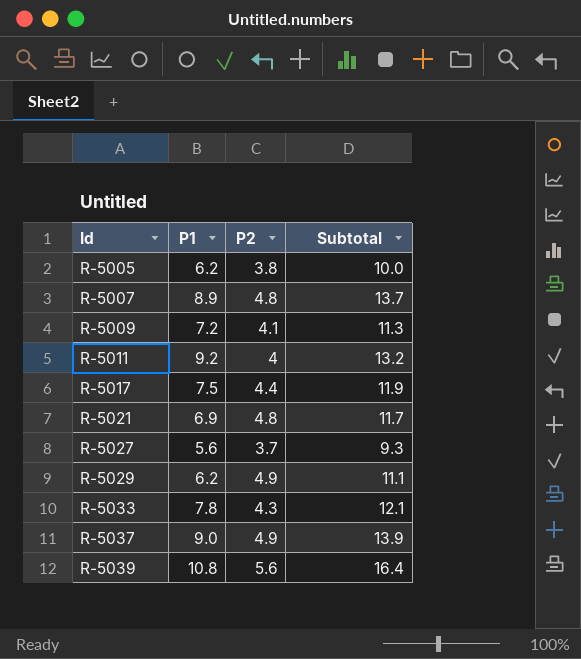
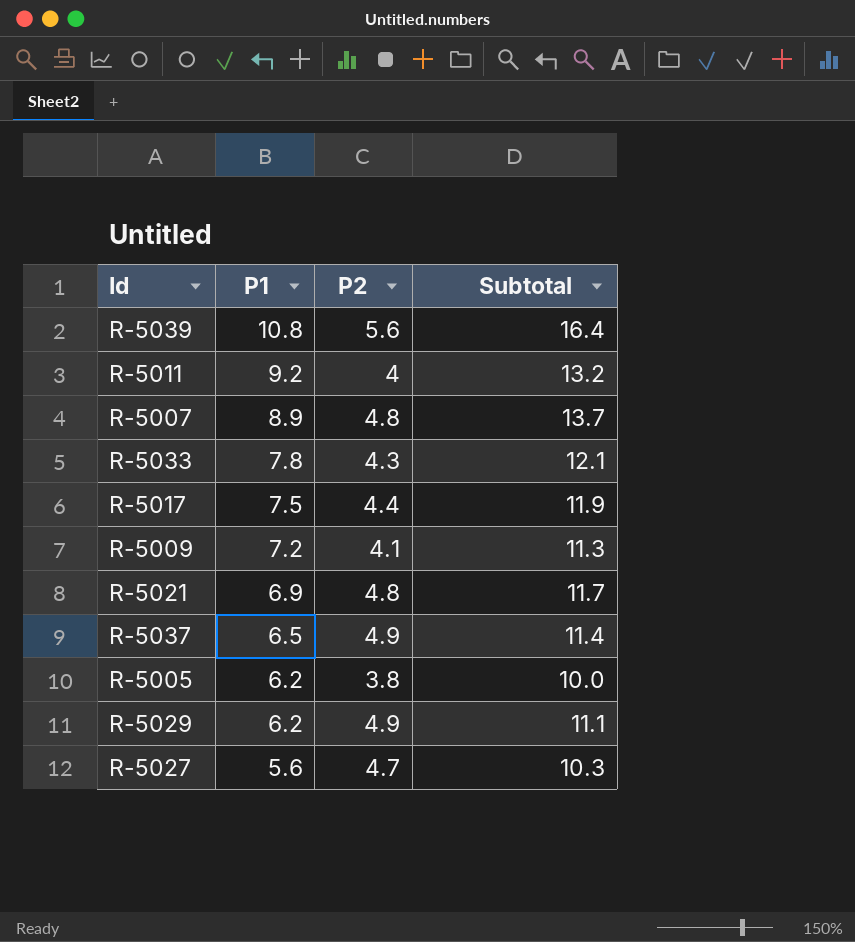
row order: Id ascending -> P1 descending
R-5037 | P1: 9.0 -> 6.5
R-5037 | Subtotal: 13.9 -> 11.4
R-5027 | P2: 3.7 -> 4.7
R-5027 | Subtotal: 9.3 -> 10.3

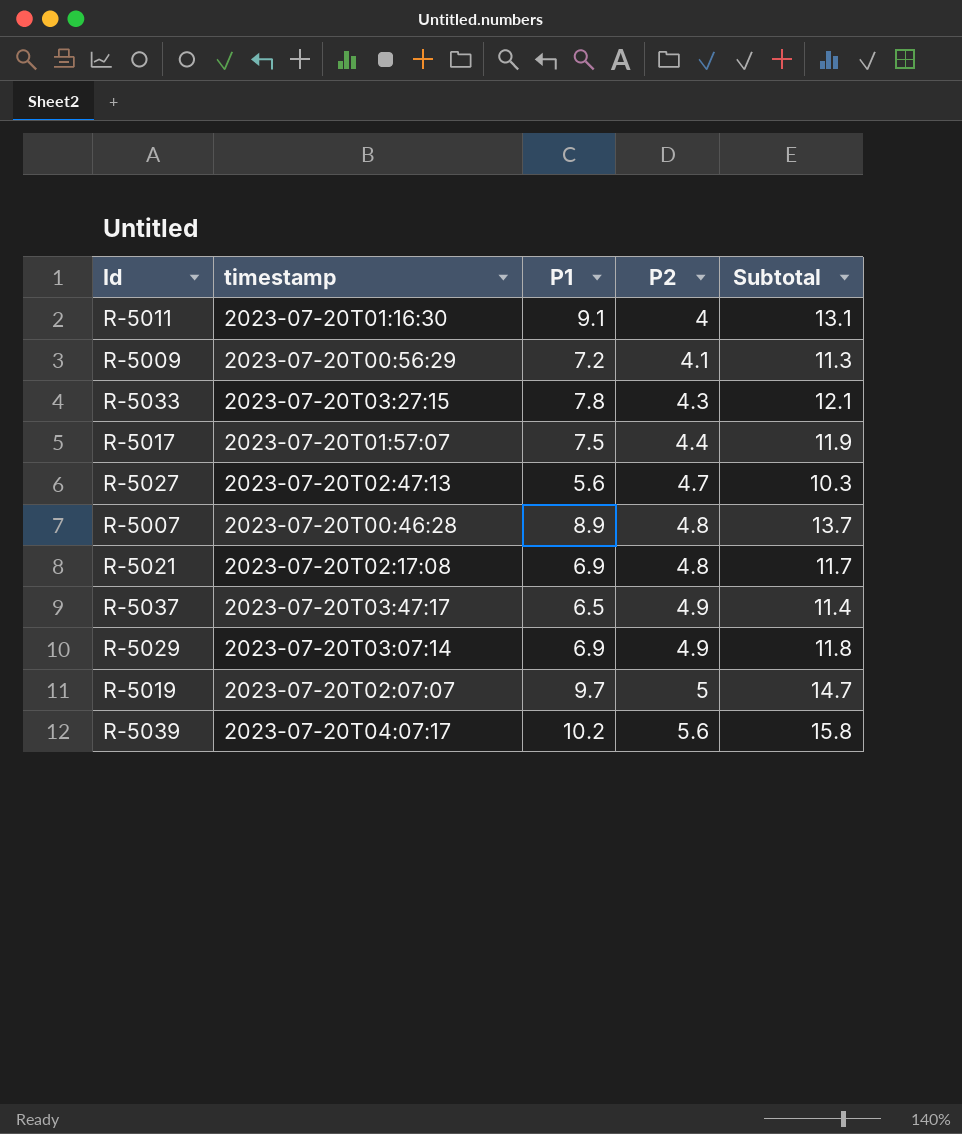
row order: P1 descending -> P2 ascending
column timestamp | position: none -> 2
row R-5005: 6.2 | 3.8 | 10.0 -> none
R-5011 | P1: 9.2 -> 9.1
R-5011 | Subtotal: 13.2 -> 13.1
R-5029 | P1: 6.2 -> 6.9
R-5029 | Subtotal: 11.1 -> 11.8
row R-5019: none -> 2023-07-20T02:07:07 | 9.7 | 5 | 14.7
R-5039 | P1: 10.8 -> 10.2
R-5039 | Subtotal: 16.4 -> 15.8

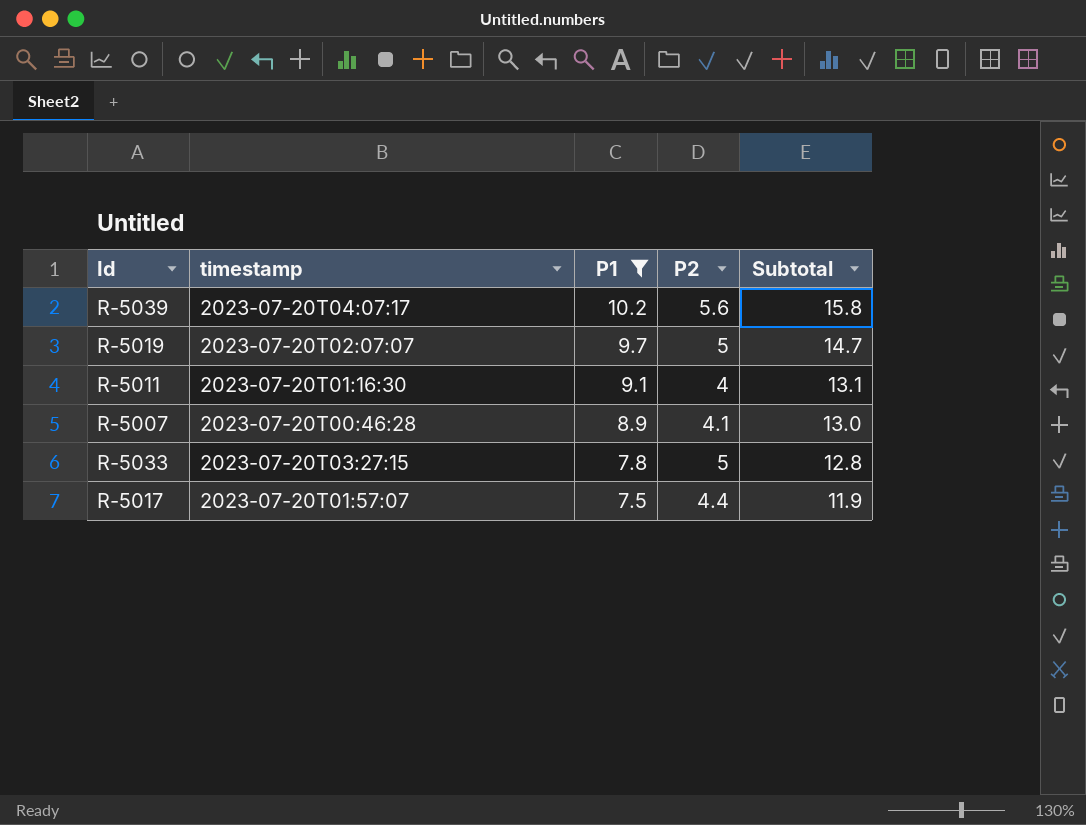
filter: none -> P1 >= 7.5
row order: P2 ascending -> P1 descending
R-5007 | P2: 4.8 -> 4.1
R-5007 | Subtotal: 13.7 -> 13.0
R-5033 | P2: 4.3 -> 5
R-5033 | Subtotal: 12.1 -> 12.8

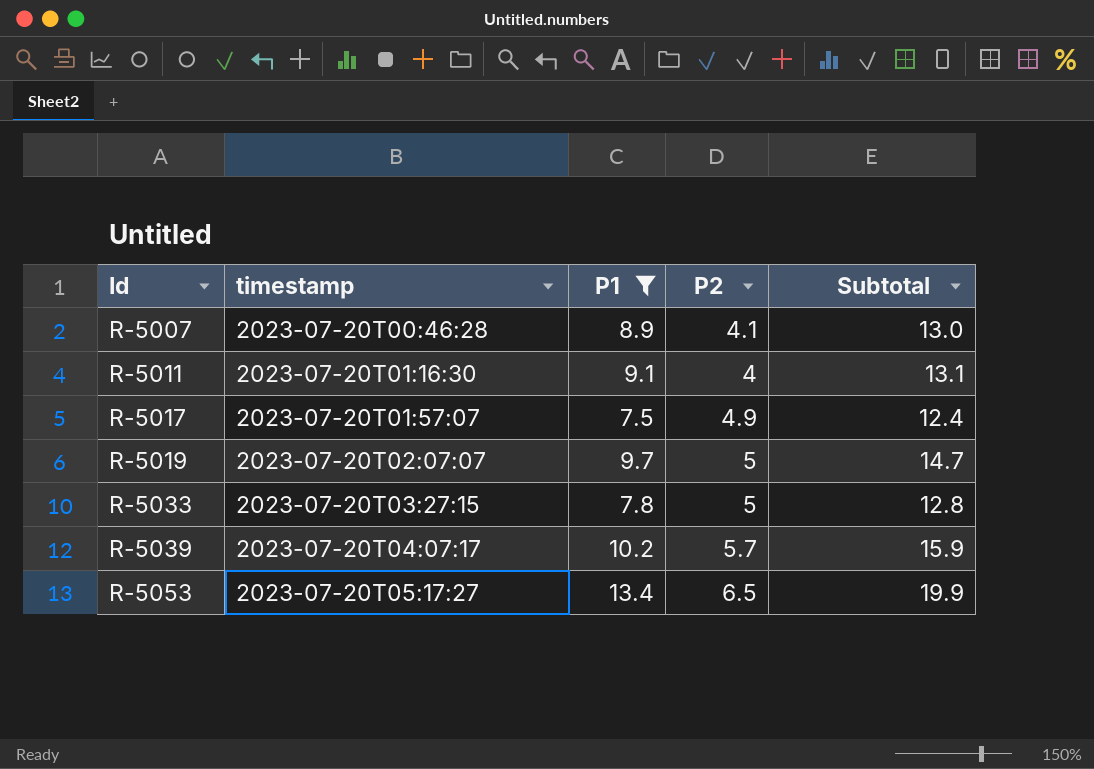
row order: P1 descending -> Id ascending
R-5017 | P2: 4.4 -> 4.9
R-5017 | Subtotal: 11.9 -> 12.4
R-5039 | P2: 5.6 -> 5.7
R-5039 | Subtotal: 15.8 -> 15.9
row R-5053: none -> 2023-07-20T05:17:27 | 13.4 | 6.5 | 19.9

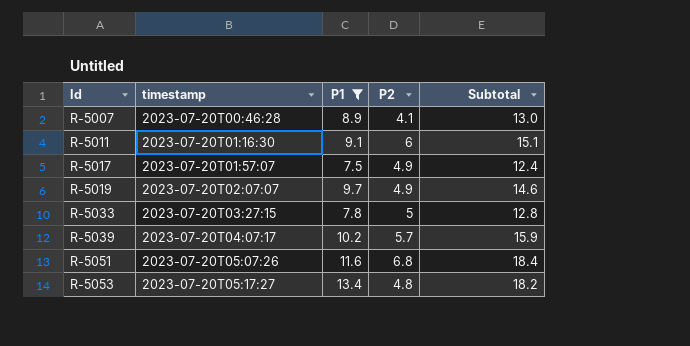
R-5011 | P2: 4 -> 6
R-5011 | Subtotal: 13.1 -> 15.1
R-5019 | P2: 5 -> 4.9
R-5019 | Subtotal: 14.7 -> 14.6
row R-5051: none -> 2023-07-20T05:07:26 | 11.6 | 6.8 | 18.4
R-5053 | P2: 6.5 -> 4.8
R-5053 | Subtotal: 19.9 -> 18.2

